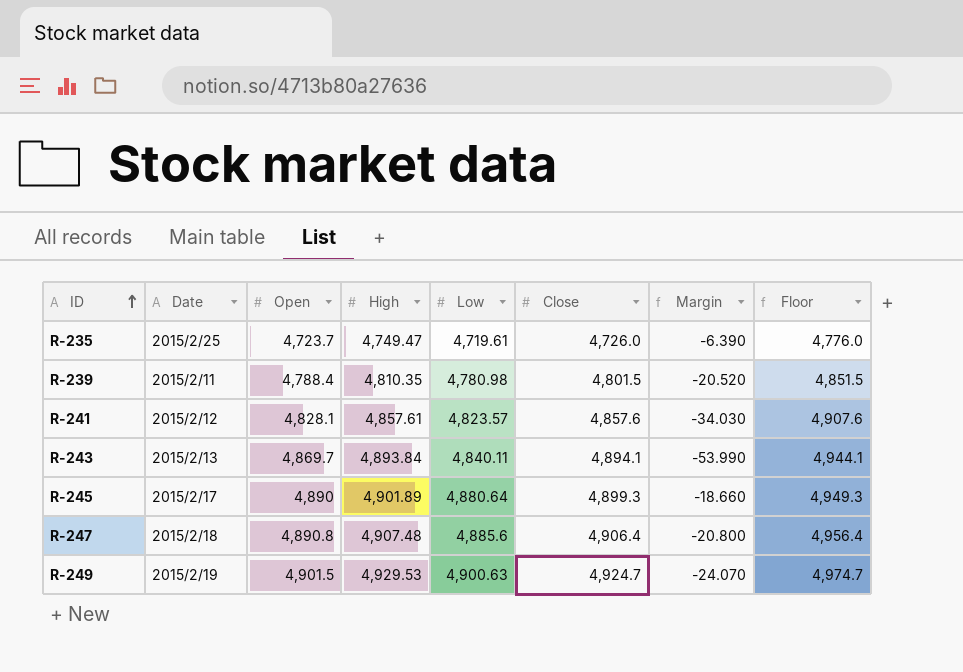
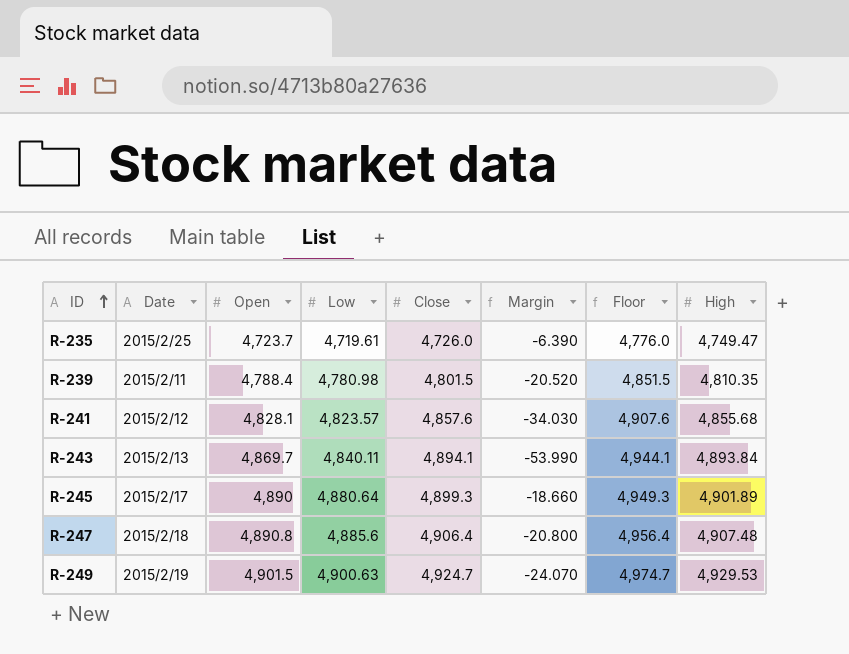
column High | position: 4 -> 8
R-241 | High: 4,857.61 -> 4,855.68

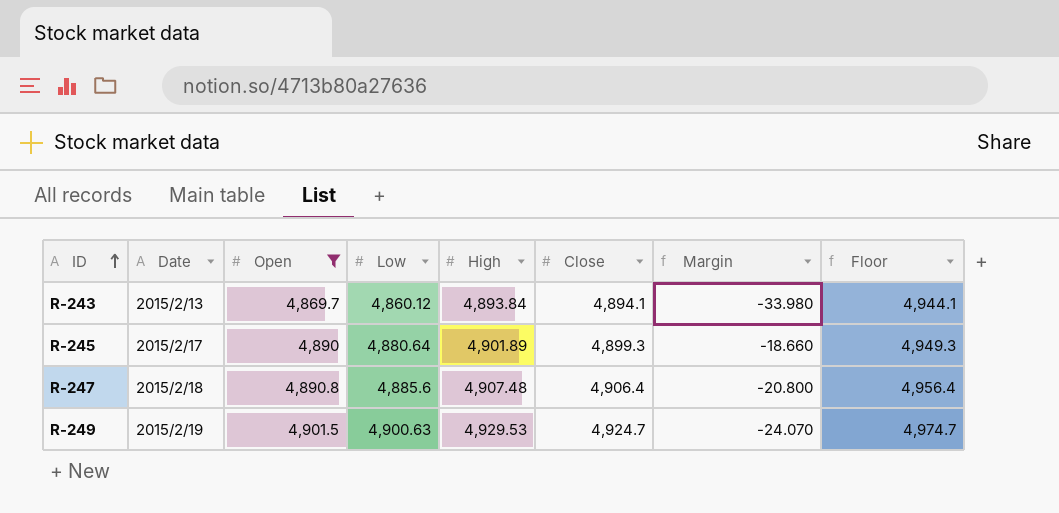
filter: none -> Open >= 4,869.7
column High | position: 8 -> 5
R-243 | Low: 4,840.11 -> 4,860.12
R-243 | Margin: -53.990 -> -33.980

